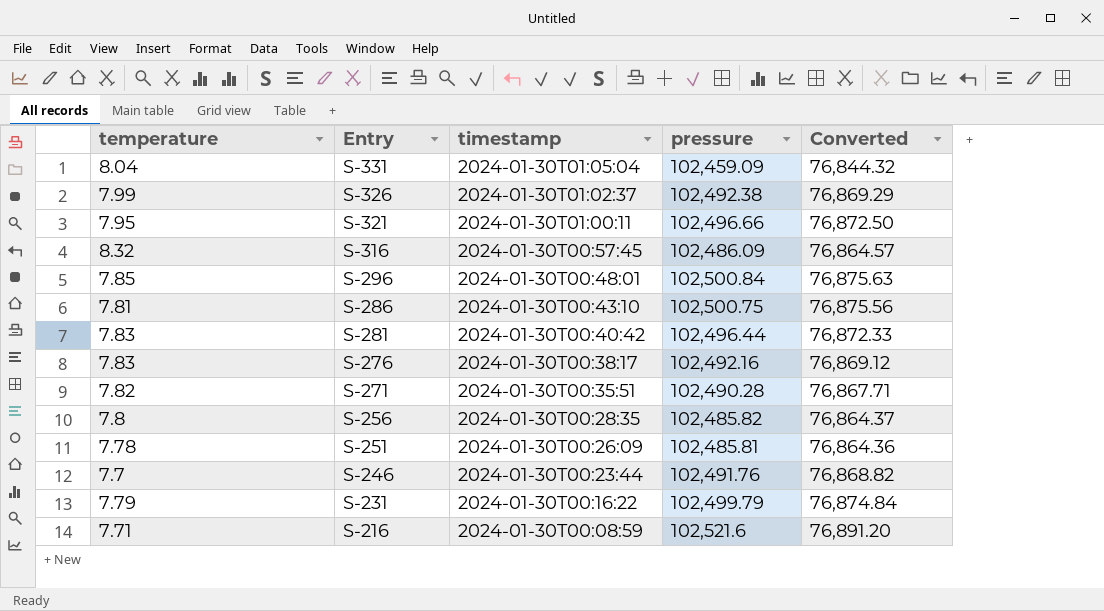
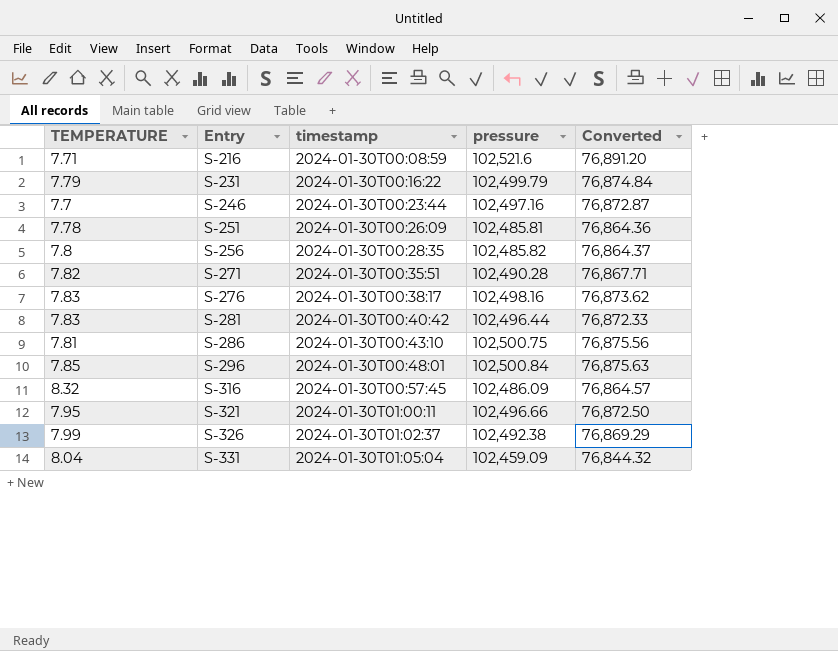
row order: Entry descending -> Entry ascending
column name: temperature -> TEMPERATURE
S-246 | pressure: 102,491.76 -> 102,497.16
S-246 | Converted: 76,868.82 -> 76,872.87
S-276 | pressure: 102,492.16 -> 102,498.16
S-276 | Converted: 76,869.12 -> 76,873.62

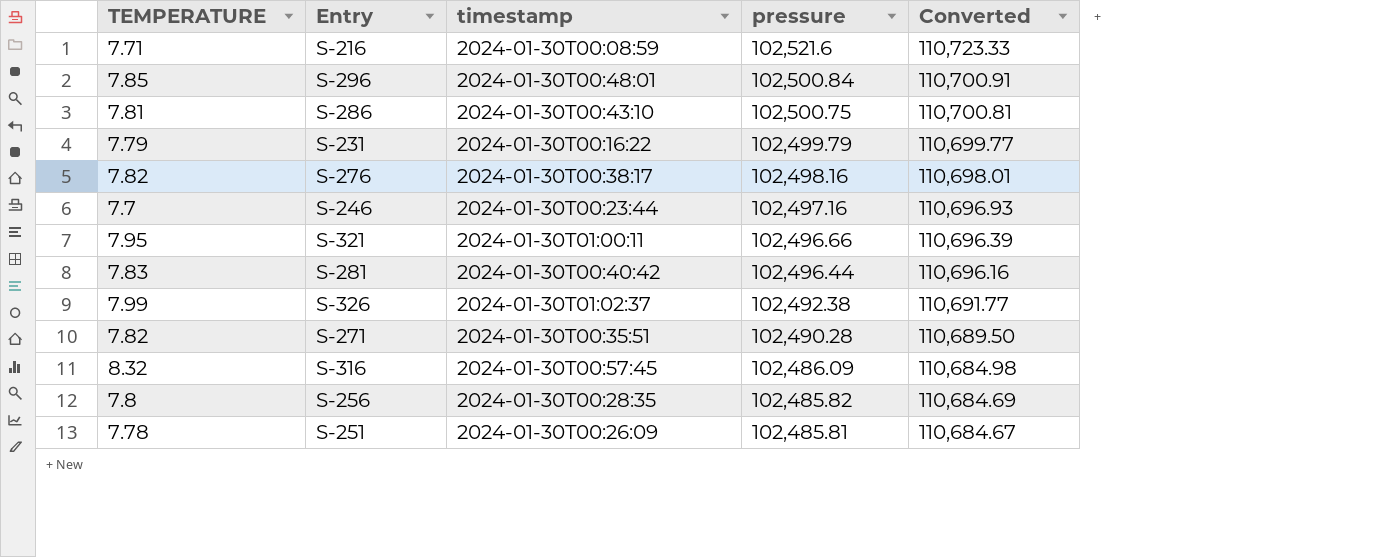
row order: Entry ascending -> pressure descending
column Converted | formula: [pressure] * 0.75 -> [pressure] * 1.08
row S-331: 8.04 | 2024-01-30T01:05:04 | 102,459.09 | 76,844.32 -> none
S-276 | TEMPERATURE: 7.83 -> 7.82

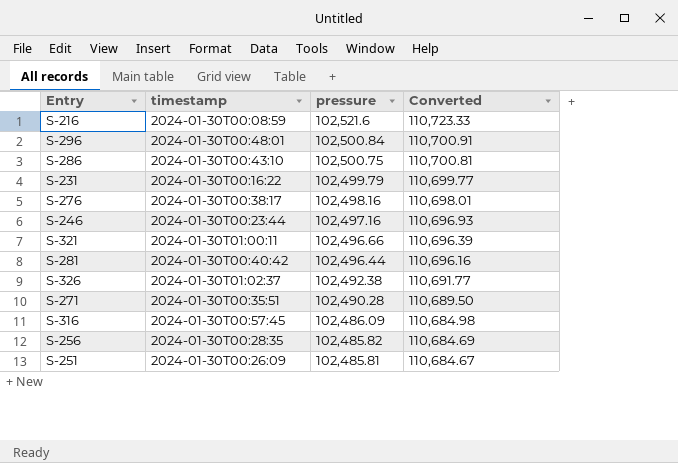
column TEMPERATURE | position: 1 -> none

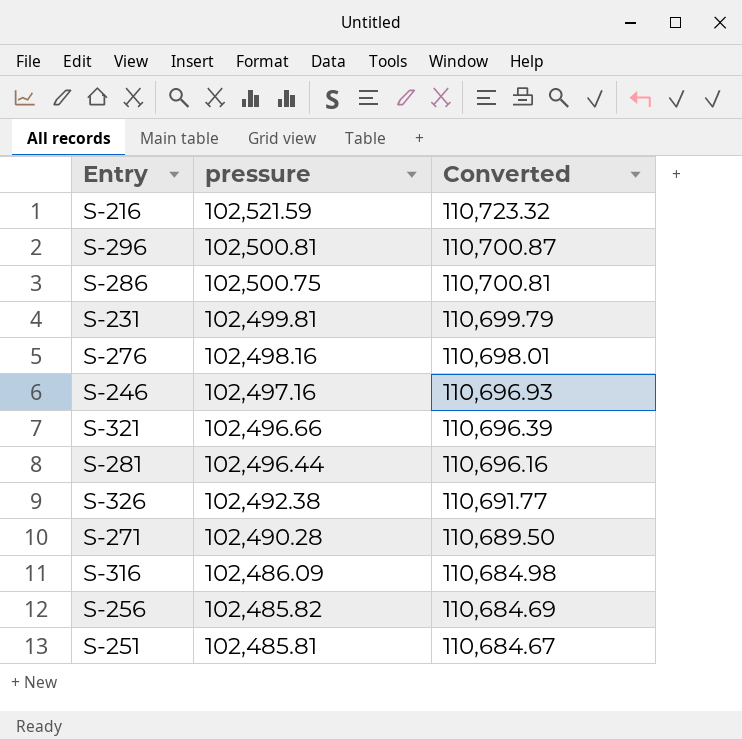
column timestamp | position: 2 -> none
S-216 | pressure: 102,521.6 -> 102,521.59
S-216 | Converted: 110,723.33 -> 110,723.32
S-296 | pressure: 102,500.84 -> 102,500.81
S-296 | Converted: 110,700.91 -> 110,700.87
S-231 | pressure: 102,499.79 -> 102,499.81
S-231 | Converted: 110,699.77 -> 110,699.79

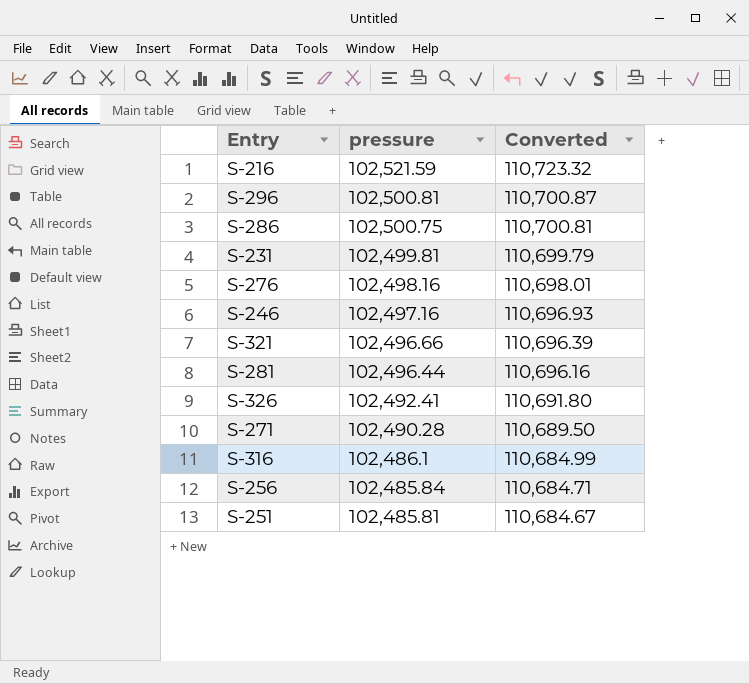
S-326 | pressure: 102,492.38 -> 102,492.41
S-326 | Converted: 110,691.77 -> 110,691.80
S-316 | pressure: 102,486.09 -> 102,486.1
S-316 | Converted: 110,684.98 -> 110,684.99
S-256 | pressure: 102,485.82 -> 102,485.84
S-256 | Converted: 110,684.69 -> 110,684.71

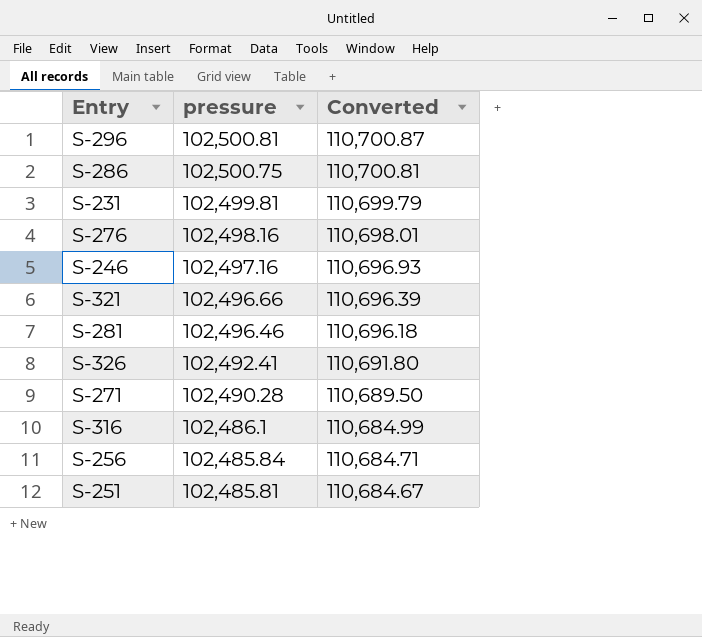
row S-216: 102,521.59 | 110,723.32 -> none
S-281 | pressure: 102,496.44 -> 102,496.46
S-281 | Converted: 110,696.16 -> 110,696.18

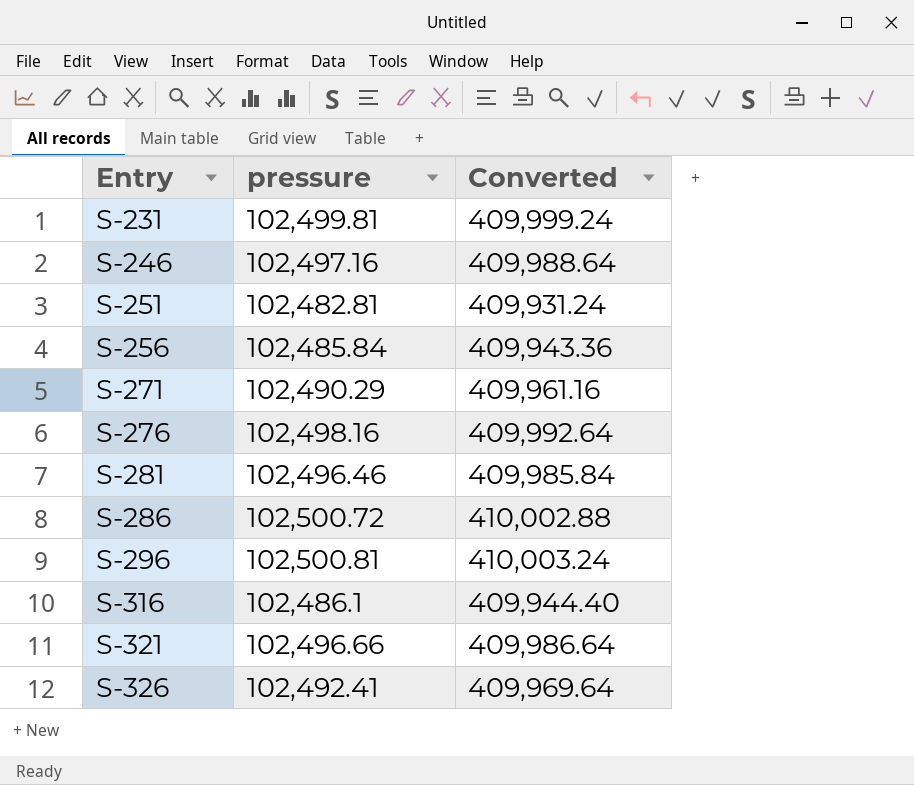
row order: pressure descending -> Entry ascending
column Converted | formula: [pressure] * 1.08 -> [pressure] * 4
S-251 | pressure: 102,485.81 -> 102,482.81
S-271 | pressure: 102,490.28 -> 102,490.29
S-286 | pressure: 102,500.75 -> 102,500.72

